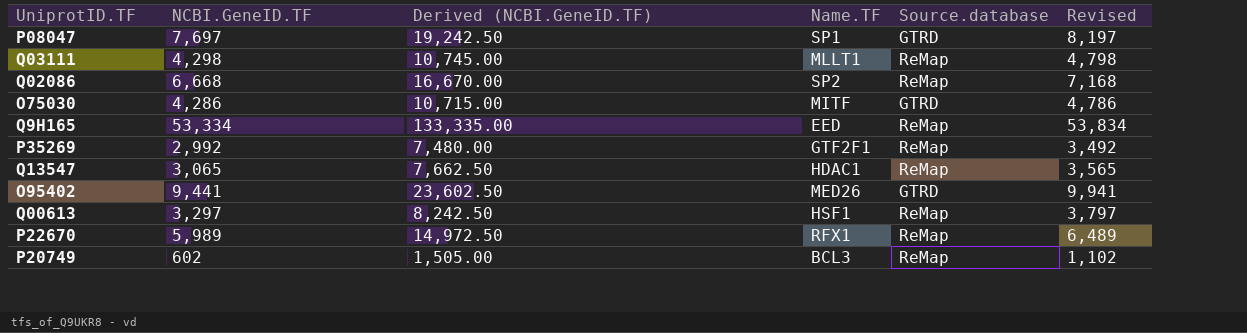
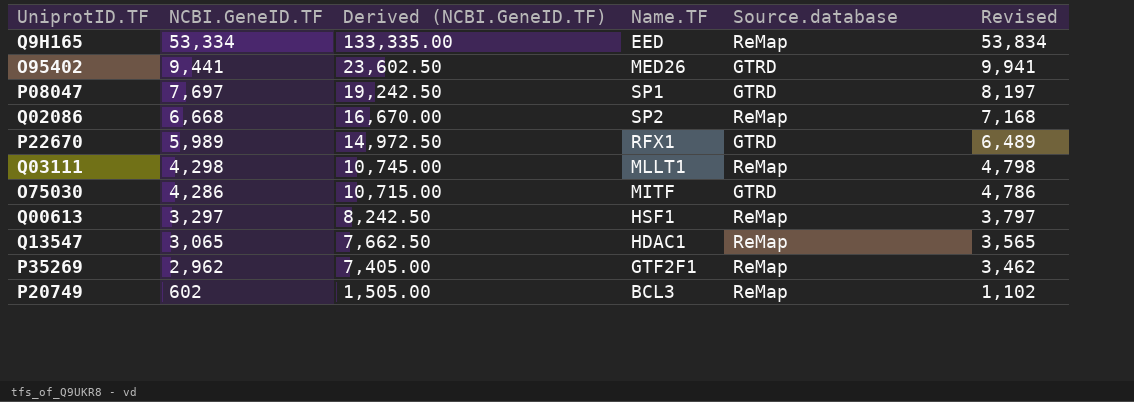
row order: none -> NCBI.GeneID.TF descending
P22670 | Source.database: ReMap -> GTRD
P35269 | NCBI.GeneID.TF: 2,992 -> 2,962
P35269 | Derived (NCBI.GeneID.TF): 7,480.00 -> 7,405.00
P35269 | Revised: 3,492 -> 3,462

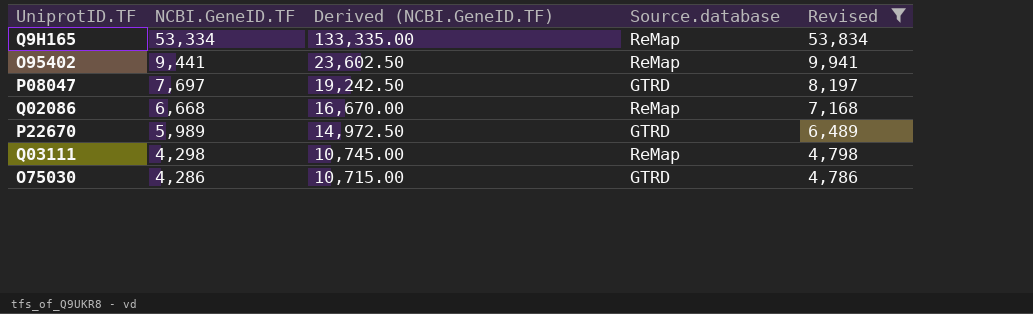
filter: none -> Revised >= 4,786
column Name.TF | position: 4 -> none
O95402 | Source.database: GTRD -> ReMap

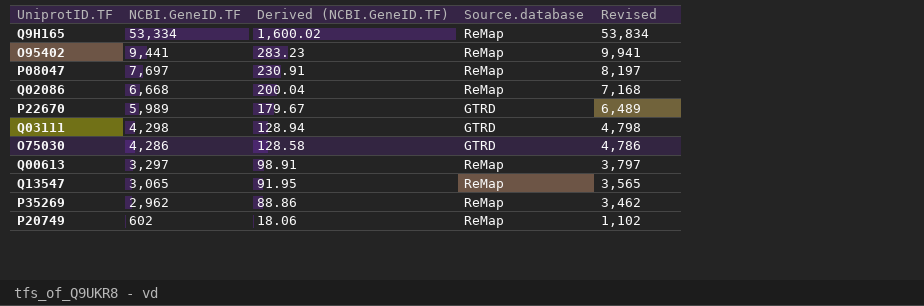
filter: Revised >= 4,786 -> none
column Derived (NCBI.GeneID.TF) | formula: [NCBI.GeneID.TF] * 2.5 -> [NCBI.GeneID.TF] * 0.03
P08047 | Source.database: GTRD -> ReMap
Q03111 | Source.database: ReMap -> GTRD

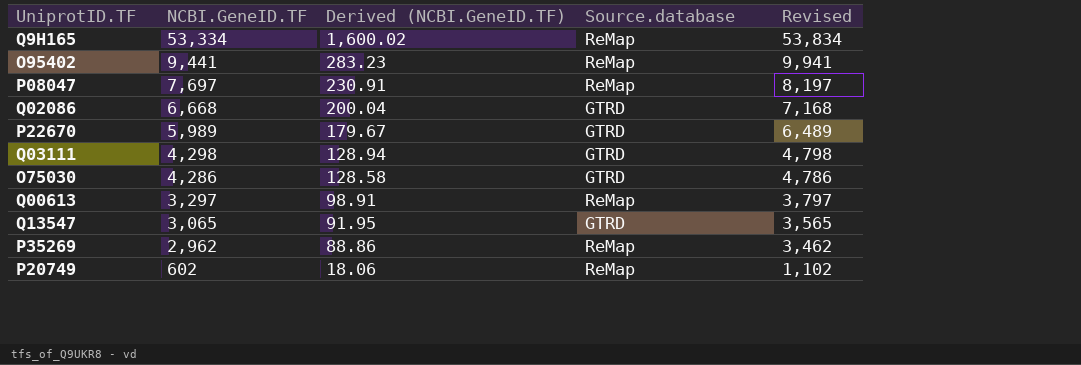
Q02086 | Source.database: ReMap -> GTRD
Q13547 | Source.database: ReMap -> GTRD

